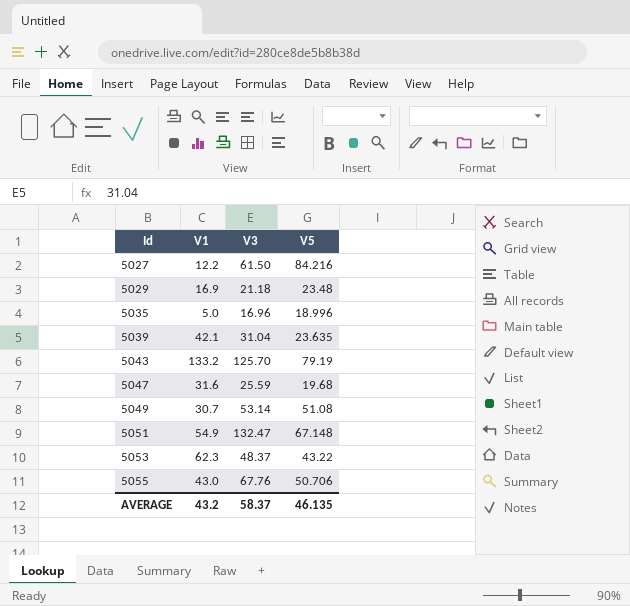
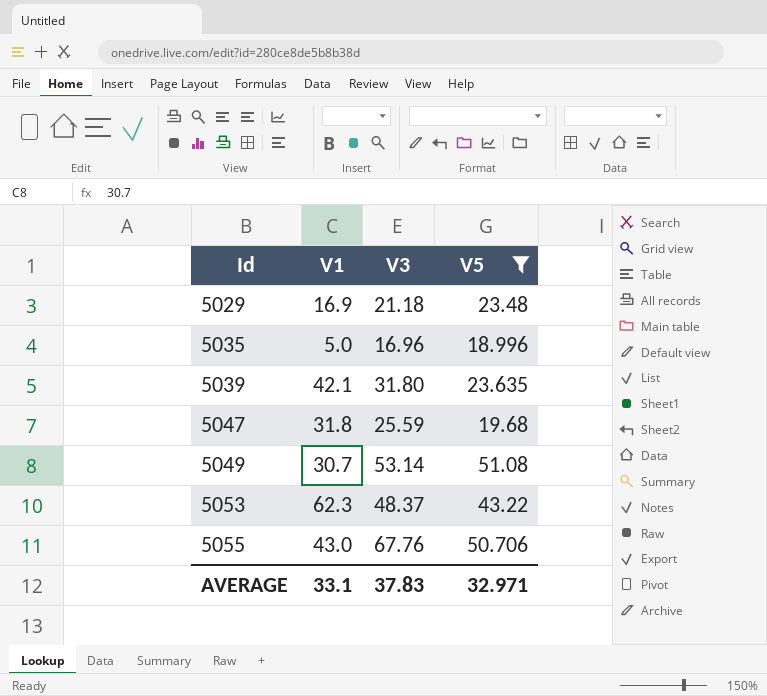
filter: none -> V5 <= 51.08
5039 | V3: 31.04 -> 31.80
5047 | V1: 31.6 -> 31.8
AVERAGE | V1: 43.2 -> 33.1
AVERAGE | V3: 58.37 -> 37.83
AVERAGE | V5: 46.135 -> 32.971

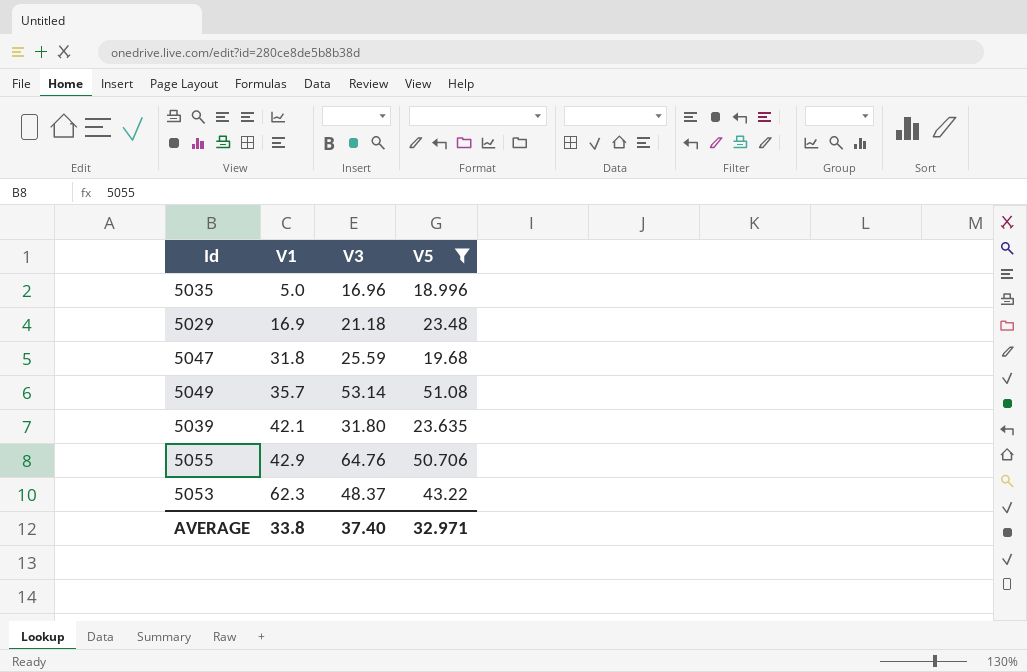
row order: Id ascending -> V1 ascending
5049 | V1: 30.7 -> 35.7
5055 | V1: 43.0 -> 42.9
5055 | V3: 67.76 -> 64.76
AVERAGE | V1: 33.1 -> 33.8
AVERAGE | V3: 37.83 -> 37.40

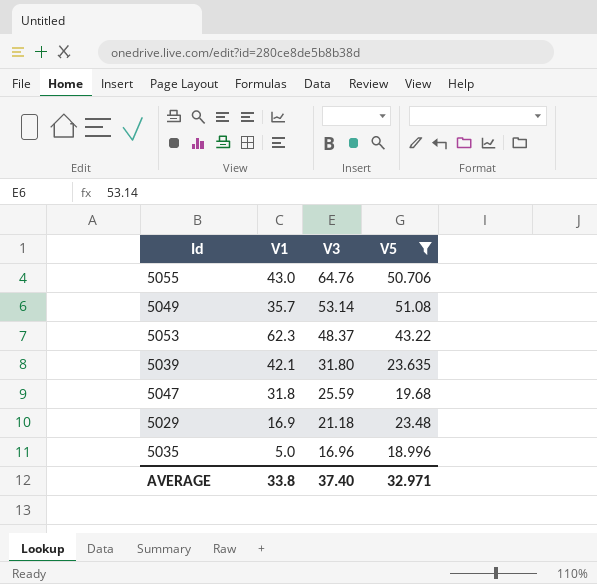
row order: V1 ascending -> V3 descending
5055 | V1: 42.9 -> 43.0

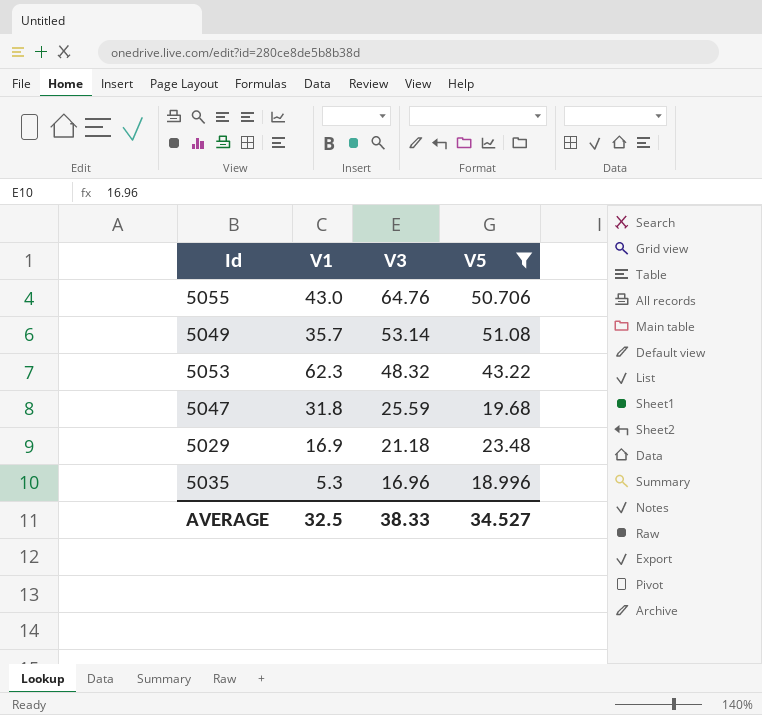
row 5039: 42.1 | 31.80 | 23.635 -> none
5053 | V3: 48.37 -> 48.32
5035 | V1: 5.0 -> 5.3
AVERAGE | V1: 33.8 -> 32.5
AVERAGE | V3: 37.40 -> 38.33
AVERAGE | V5: 32.971 -> 34.527

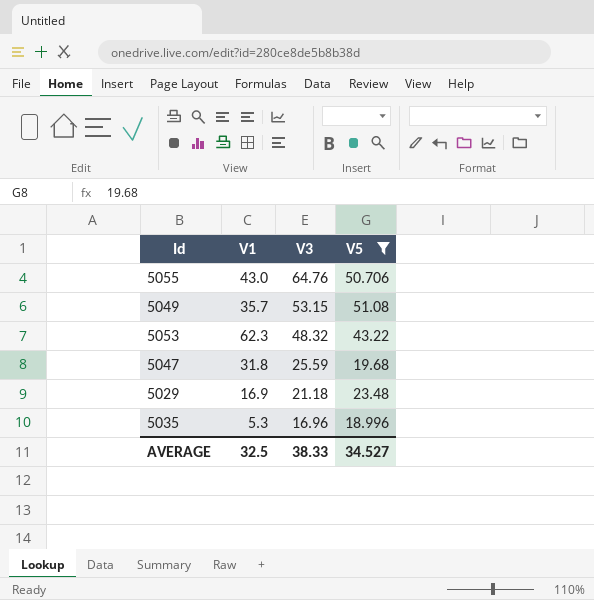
5049 | V3: 53.14 -> 53.15

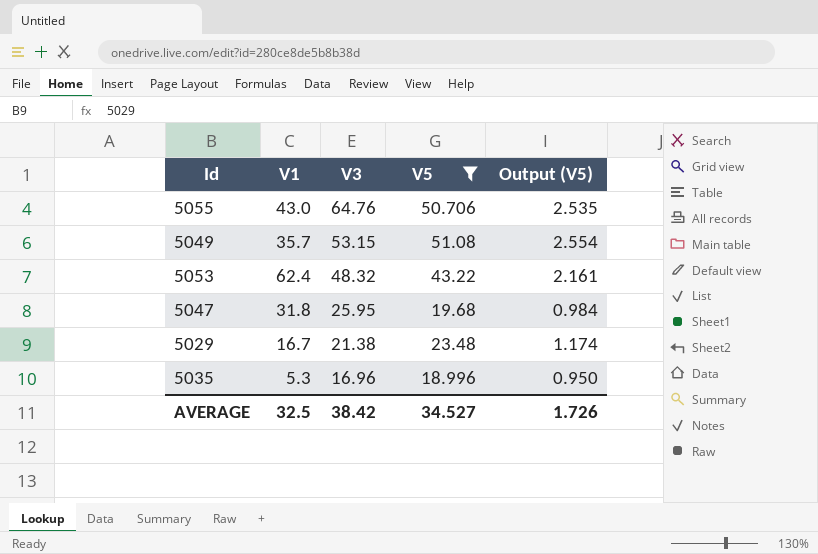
column Output (V5) | formula: none -> [V5] * 0.05
5053 | V1: 62.3 -> 62.4
5047 | V3: 25.59 -> 25.95
5029 | V1: 16.9 -> 16.7
5029 | V3: 21.18 -> 21.38
AVERAGE | V3: 38.33 -> 38.42

